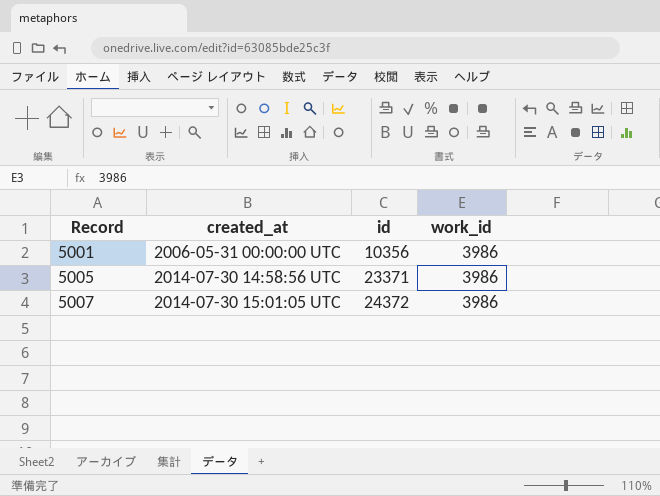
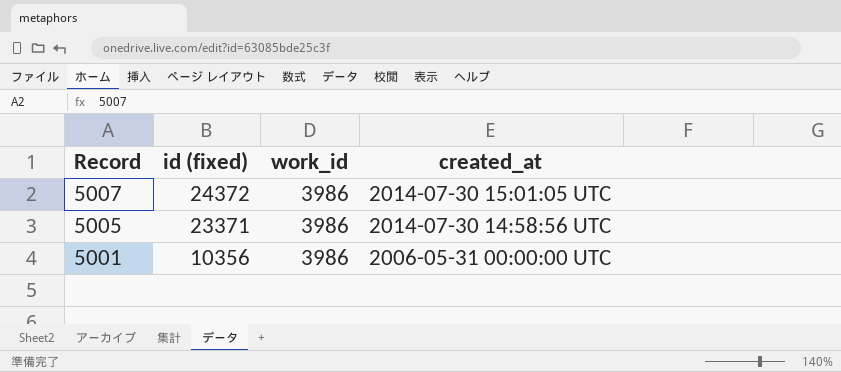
row order: Record ascending -> Record descending
column name: id -> id (fixed)
column created_at | position: 2 -> 4

